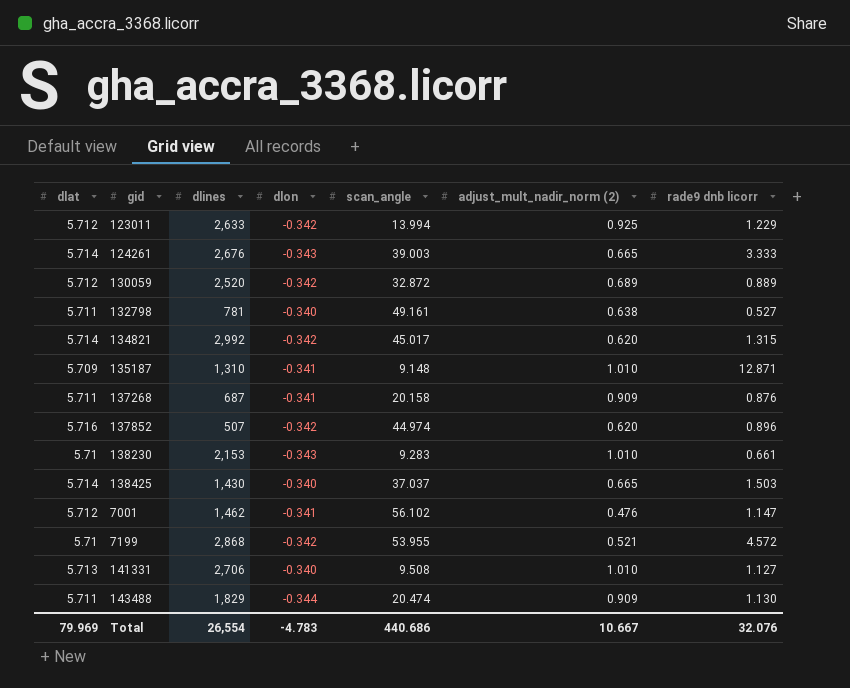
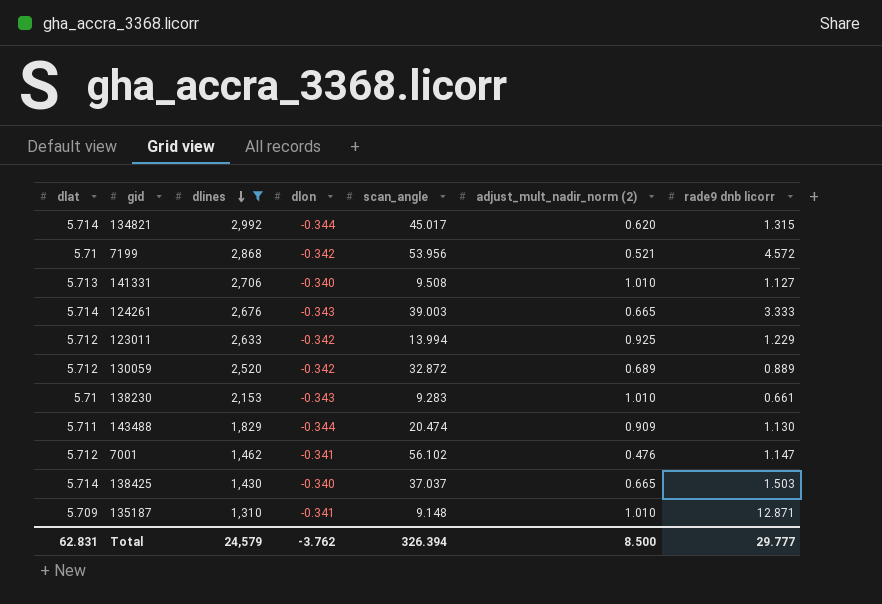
filter: none -> dlines >= 1,310
row order: none -> dlines descending
134821 | dlon: -0.342 -> -0.344
7199 | scan_angle: 53.955 -> 53.956
Total | dlat: 79.969 -> 62.831
Total | dlines: 26,554 -> 24,579
Total | dlon: -4.783 -> -3.762
Total | scan_angle: 440.686 -> 326.394
Total | adjust_mult_nadir_norm (2): 10.667 -> 8.500
Total | rade9 dnb licorr: 32.076 -> 29.777

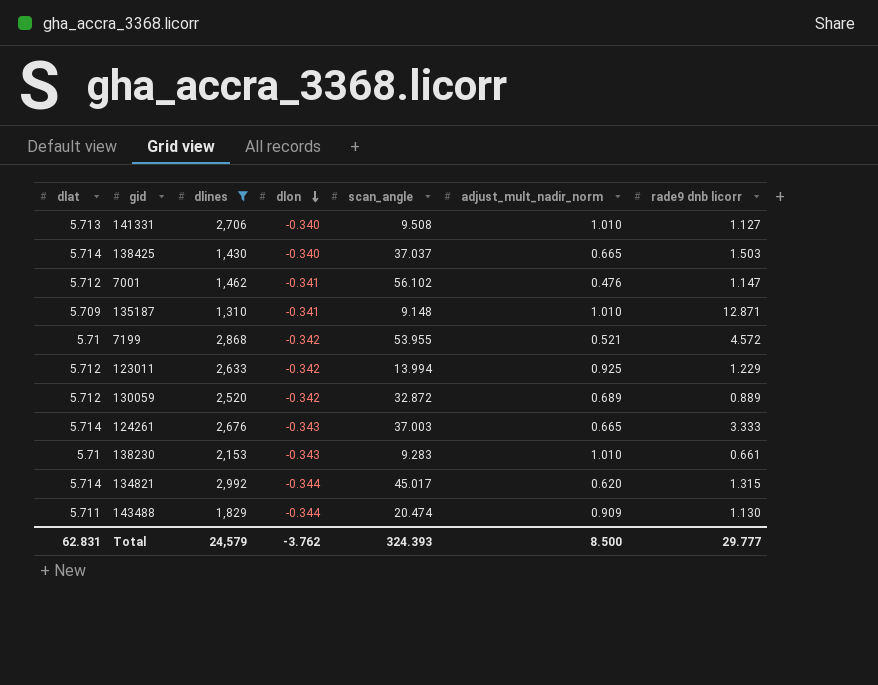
row order: dlines descending -> dlon descending
column name: adjust_mult_nadir_norm (2) -> adjust_mult_nadir_norm
7199 | scan_angle: 53.956 -> 53.955
124261 | scan_angle: 39.003 -> 37.003
Total | scan_angle: 326.394 -> 324.393

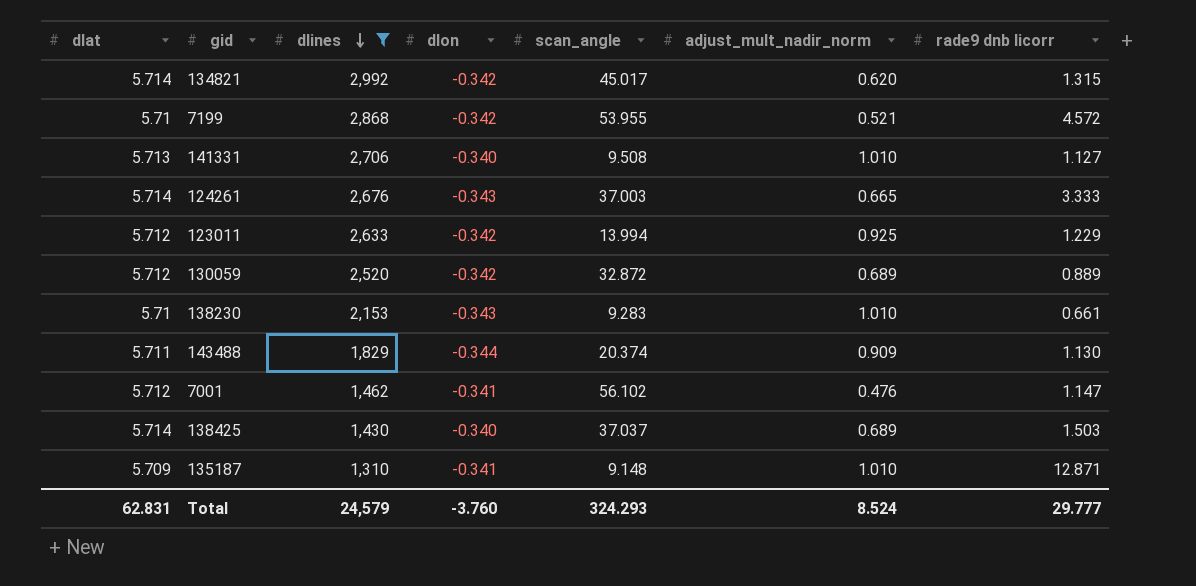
row order: dlon descending -> dlines descending
134821 | dlon: -0.344 -> -0.342
143488 | scan_angle: 20.474 -> 20.374
138425 | adjust_mult_nadir_norm: 0.665 -> 0.689
Total | dlon: -3.762 -> -3.760
Total | scan_angle: 324.393 -> 324.293
Total | adjust_mult_nadir_norm: 8.500 -> 8.524

